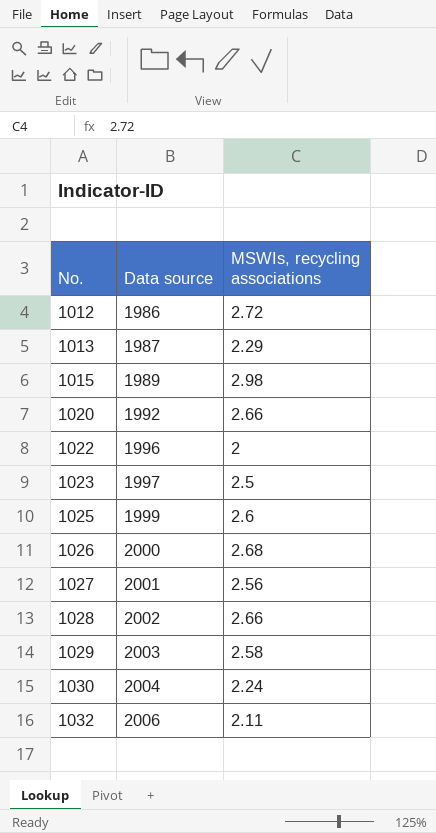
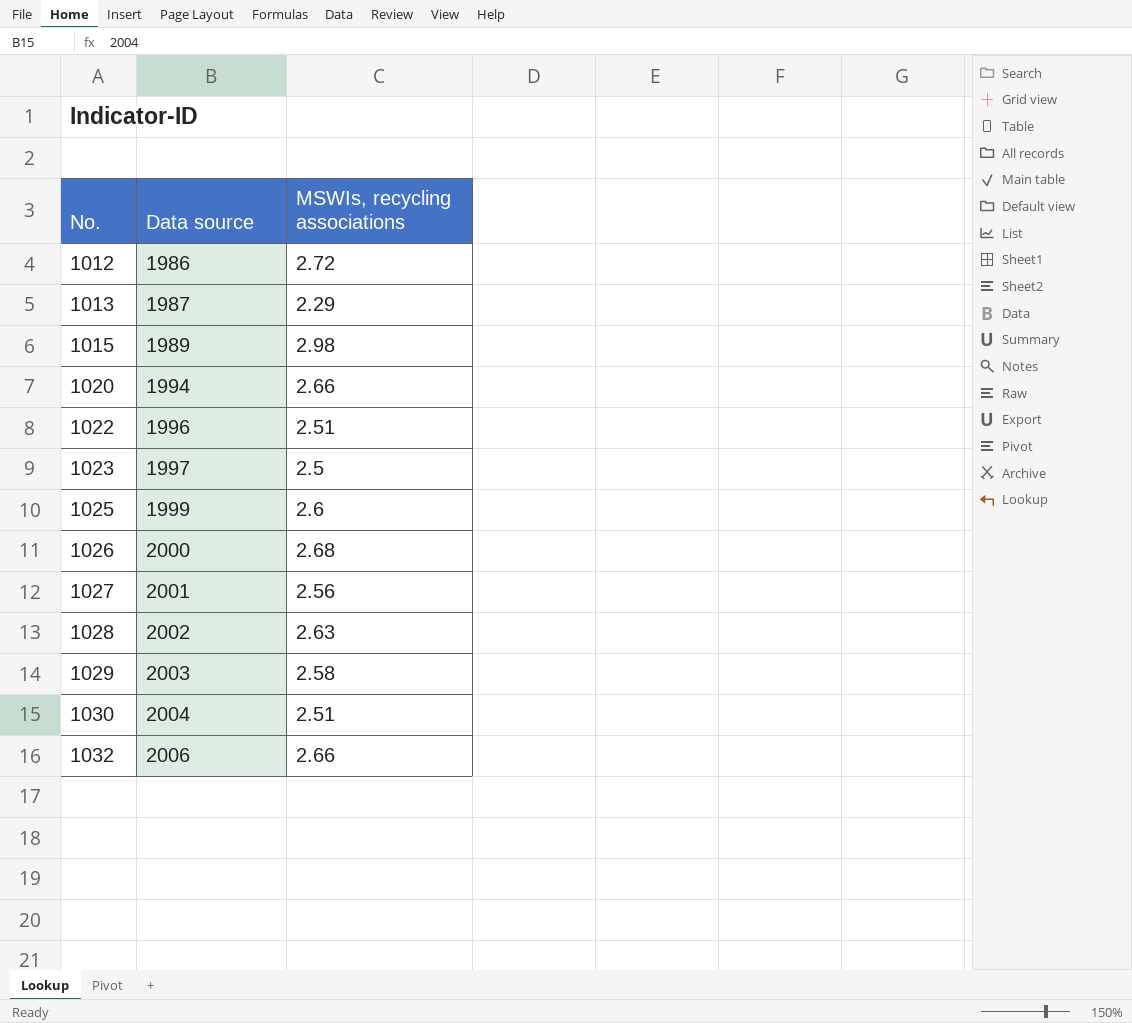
1020 | Data source: 1992 -> 1994
1022 | MSWIs, recycling associations: 2 -> 2.51
1028 | MSWIs, recycling associations: 2.66 -> 2.63
1030 | MSWIs, recycling associations: 2.24 -> 2.51
1032 | MSWIs, recycling associations: 2.11 -> 2.66

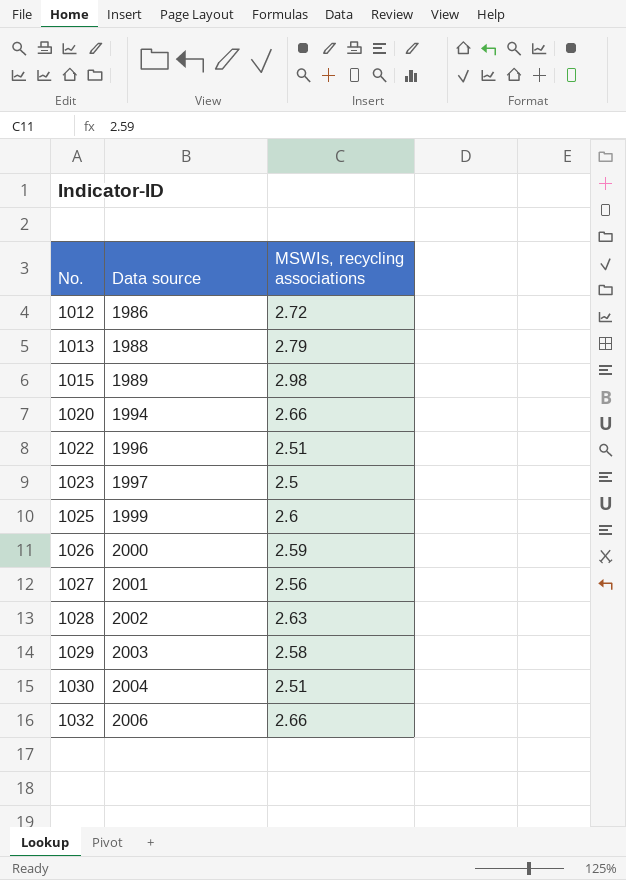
1013 | Data source: 1987 -> 1988
1013 | MSWIs, recycling associations: 2.29 -> 2.79
1026 | MSWIs, recycling associations: 2.68 -> 2.59

